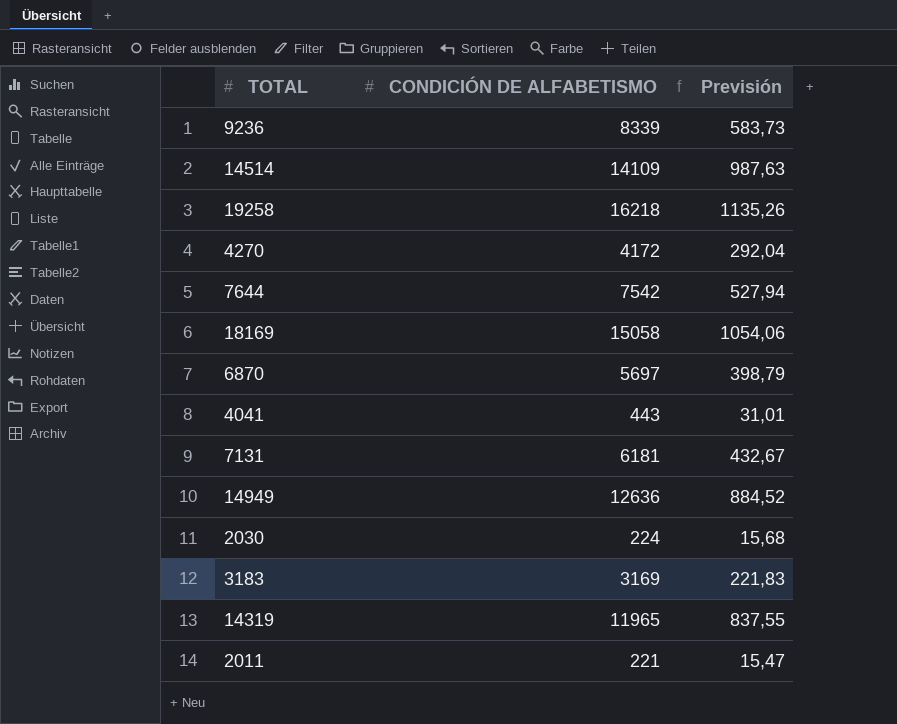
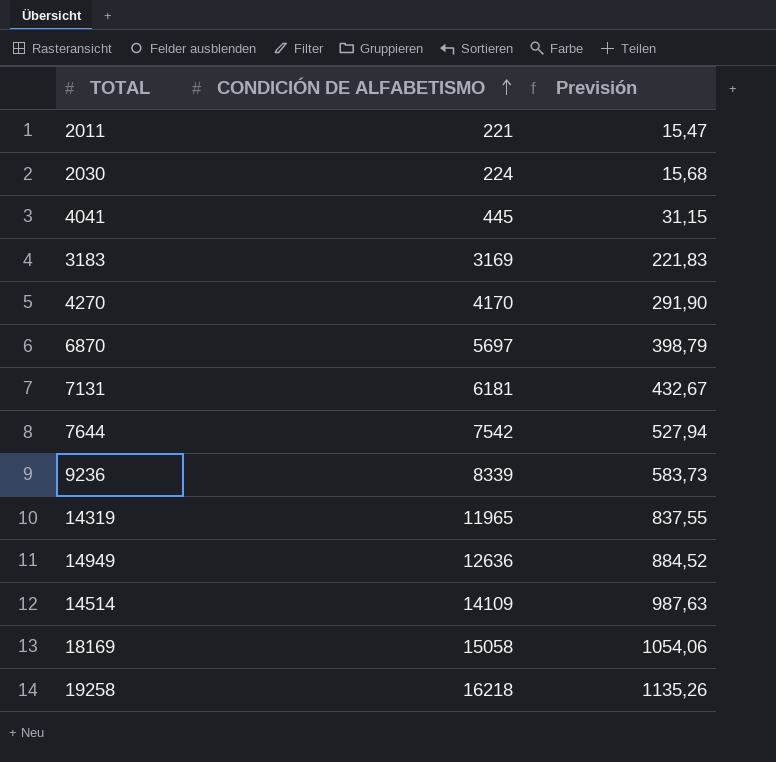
row order: none -> CONDICIÓN DE ALFABETISMO ascending
4041 | CONDICIÓN DE ALFABETISMO: 443 -> 445
4041 | Previsión: 31,01 -> 31,15
4270 | CONDICIÓN DE ALFABETISMO: 4172 -> 4170
4270 | Previsión: 292,04 -> 291,90

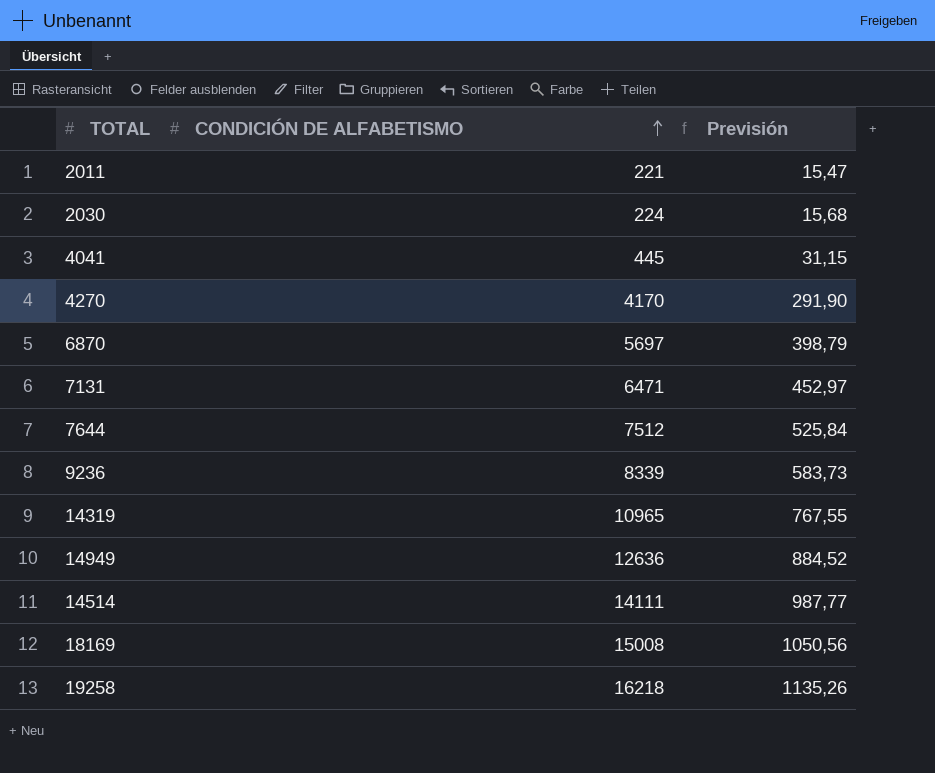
row 3183: 3169 | 221,83 -> none
7131 | CONDICIÓN DE ALFABETISMO: 6181 -> 6471
7131 | Previsión: 432,67 -> 452,97
7644 | CONDICIÓN DE ALFABETISMO: 7542 -> 7512
7644 | Previsión: 527,94 -> 525,84
14319 | CONDICIÓN DE ALFABETISMO: 11965 -> 10965
14319 | Previsión: 837,55 -> 767,55
14514 | CONDICIÓN DE ALFABETISMO: 14109 -> 14111
14514 | Previsión: 987,63 -> 987,77
18169 | CONDICIÓN DE ALFABETISMO: 15058 -> 15008
18169 | Previsión: 1054,06 -> 1050,56

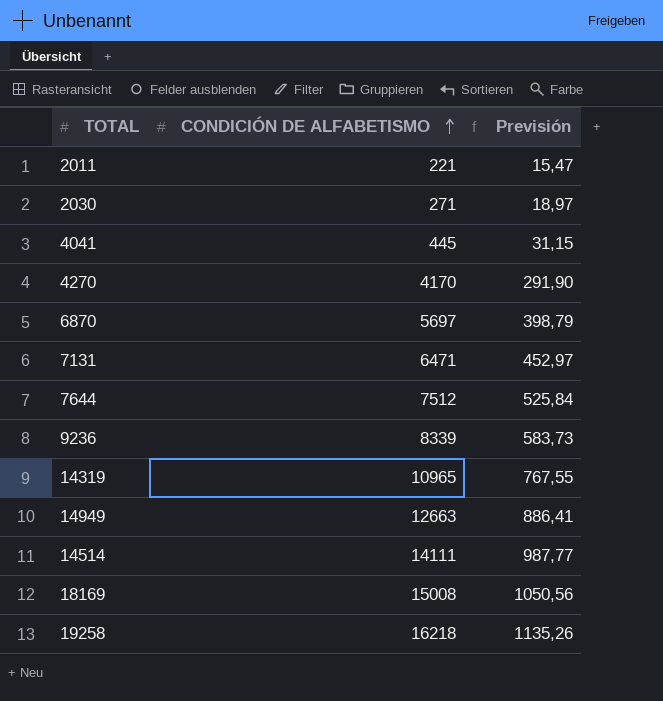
2030 | CONDICIÓN DE ALFABETISMO: 224 -> 271
2030 | Previsión: 15,68 -> 18,97
14949 | CONDICIÓN DE ALFABETISMO: 12636 -> 12663
14949 | Previsión: 884,52 -> 886,41

